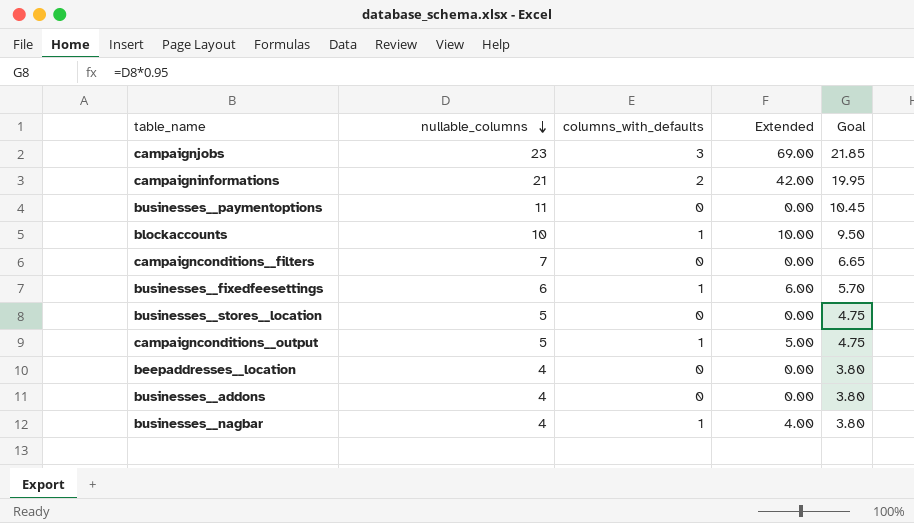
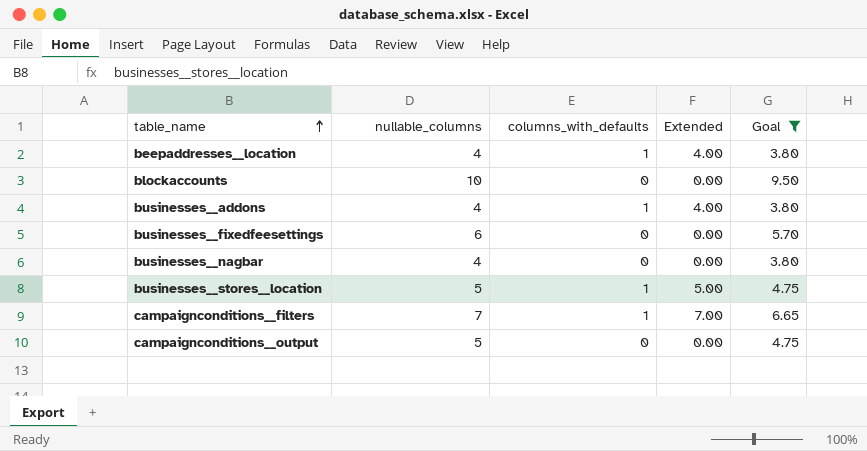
filter: none -> Goal <= 9.50
row order: nullable_columns descending -> table_name ascending
beepaddresses__location | columns_with_defaults: 0 -> 1
beepaddresses__location | Extended: 0.00 -> 4.00
blockaccounts | columns_with_defaults: 1 -> 0
blockaccounts | Extended: 10.00 -> 0.00
businesses__addons | columns_with_defaults: 0 -> 1
businesses__addons | Extended: 0.00 -> 4.00
businesses__fixedfeesettings | columns_with_defaults: 1 -> 0
businesses__fixedfeesettings | Extended: 6.00 -> 0.00
businesses__nagbar | columns_with_defaults: 1 -> 0
businesses__nagbar | Extended: 4.00 -> 0.00
businesses__stores__location | columns_with_defaults: 0 -> 1
businesses__stores__location | Extended: 0.00 -> 5.00
campaignconditions__filters | columns_with_defaults: 0 -> 1
campaignconditions__filters | Extended: 0.00 -> 7.00
campaignconditions__output | columns_with_defaults: 1 -> 0
campaignconditions__output | Extended: 5.00 -> 0.00

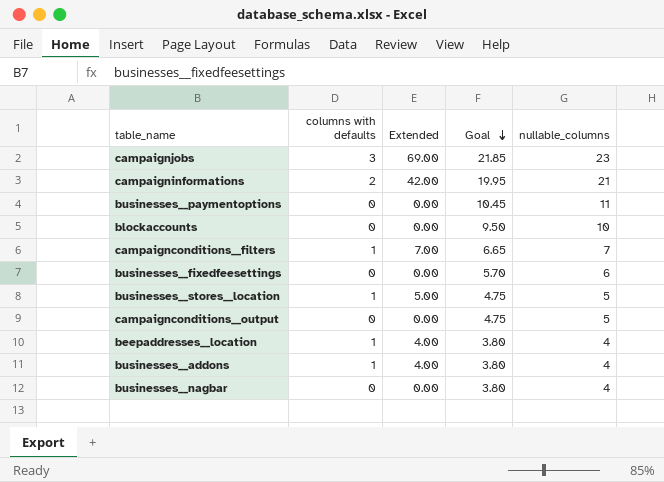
filter: Goal <= 9.50 -> none
row order: table_name ascending -> Goal descending
column name: columns_with_defaults -> columns with defaults
column nullable_columns | position: 2 -> 5

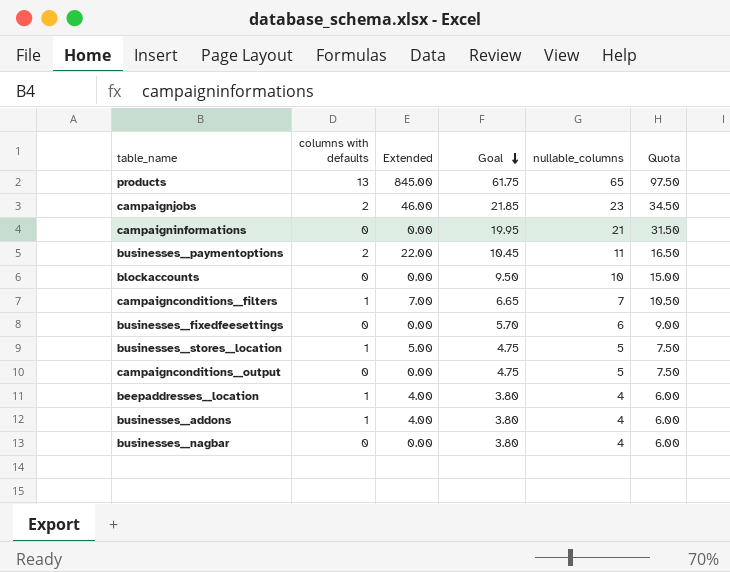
column Quota | formula: none -> [nullable_columns] * 1.5
row products: none -> 13 | 845.00 | 61.75 | 65 | 97.50
campaignjobs | columns with defaults: 3 -> 2
campaignjobs | Extended: 69.00 -> 46.00
campaigninformations | columns with defaults: 2 -> 0
campaigninformations | Extended: 42.00 -> 0.00
businesses__paymentoptions | columns with defaults: 0 -> 2
businesses__paymentoptions | Extended: 0.00 -> 22.00

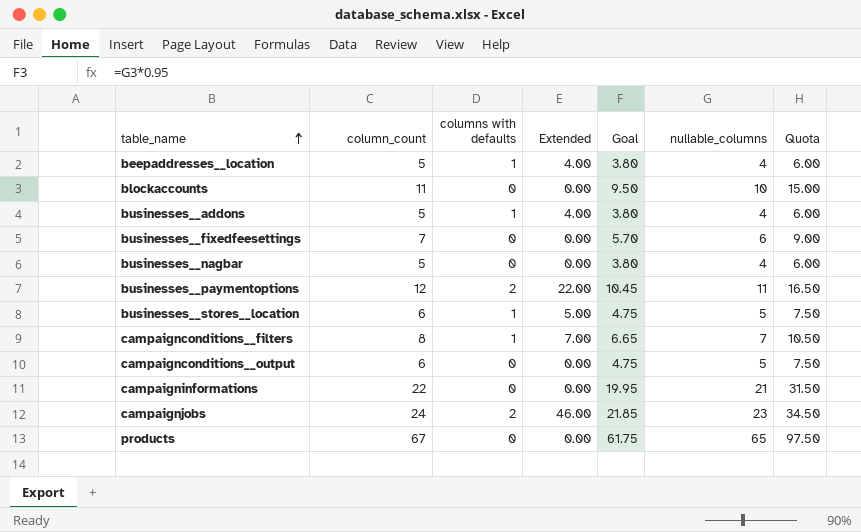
row order: Goal descending -> table_name ascending
column column_count | position: none -> 2
products | columns with defaults: 13 -> 0
products | Extended: 845.00 -> 0.00

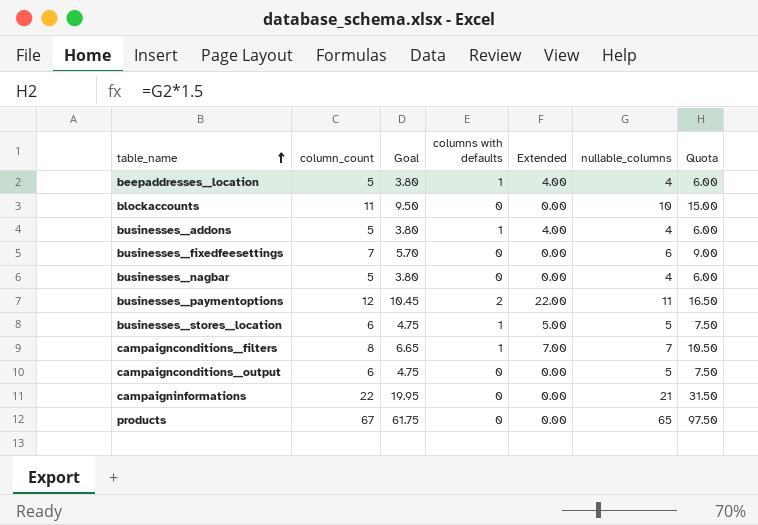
column Goal | position: 5 -> 3
row campaignjobs: 24 | 2 | 46.00 | 21.85 | 23 | 34.50 -> none

